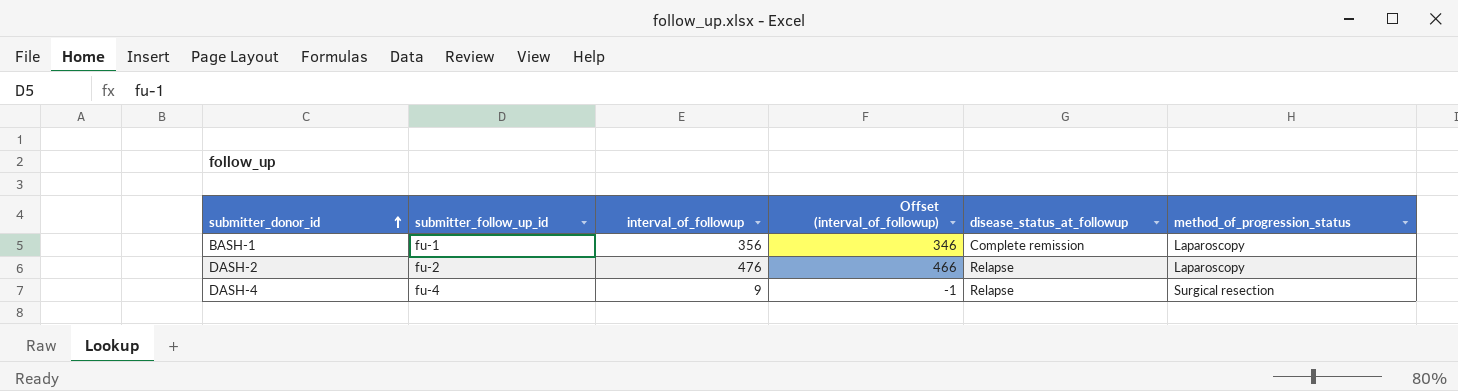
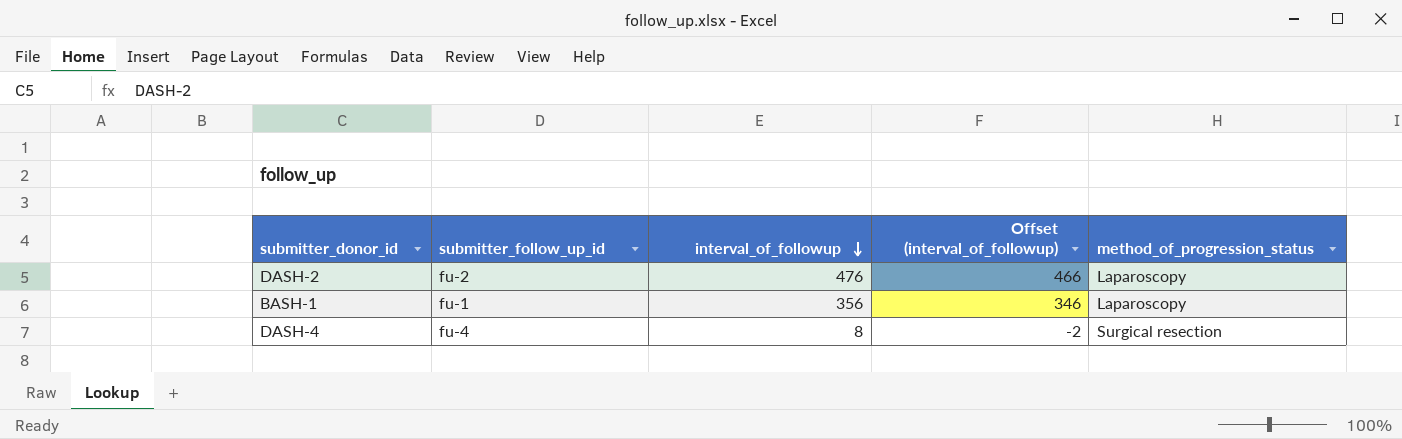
row order: submitter_donor_id ascending -> interval_of_followup descending
column disease_status_at_followup | position: 5 -> none
DASH-4 | interval_of_followup: 9 -> 8
DASH-4 | Offset (interval_of_followup): -1 -> -2

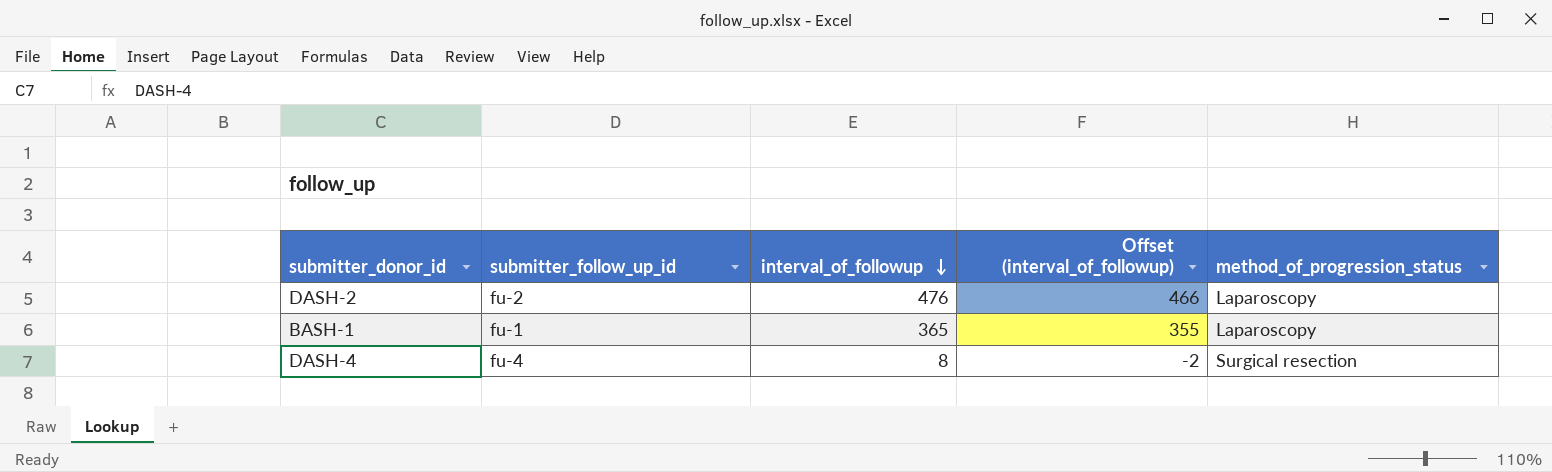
BASH-1 | interval_of_followup: 356 -> 365
BASH-1 | Offset (interval_of_followup): 346 -> 355

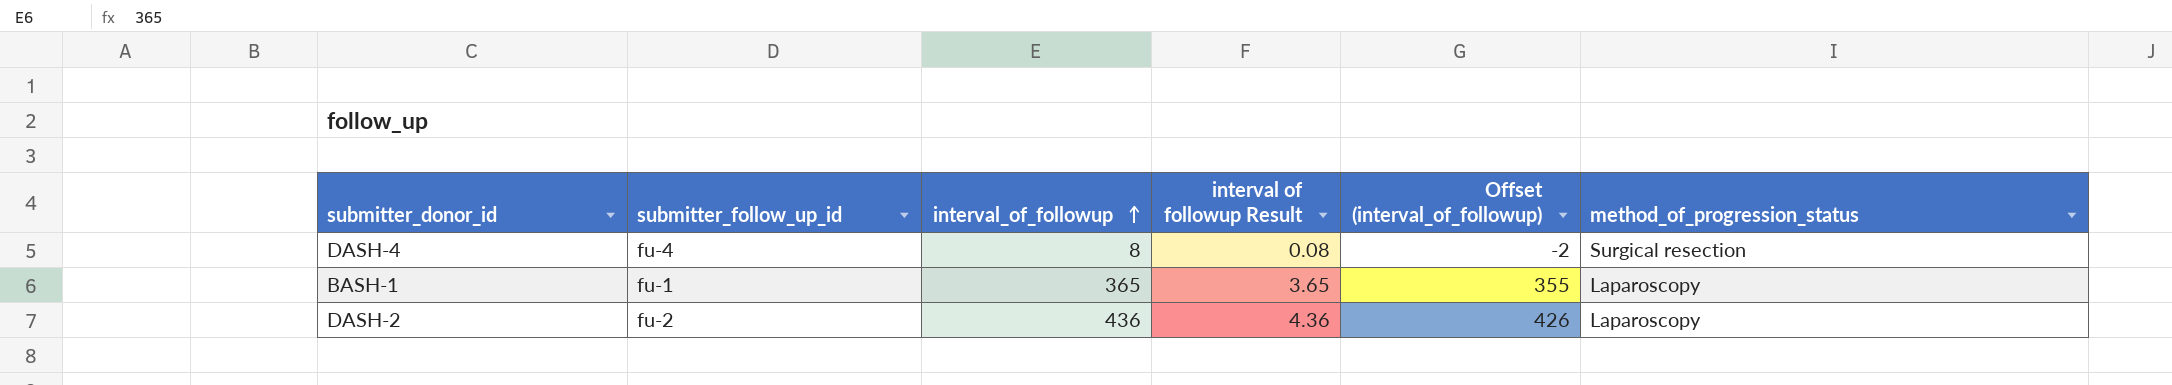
row order: interval_of_followup descending -> interval_of_followup ascending
column interval of followup Result | formula: none -> [interval_of_followup] * 0.01
DASH-2 | interval_of_followup: 476 -> 436
DASH-2 | Offset (interval_of_followup): 466 -> 426

